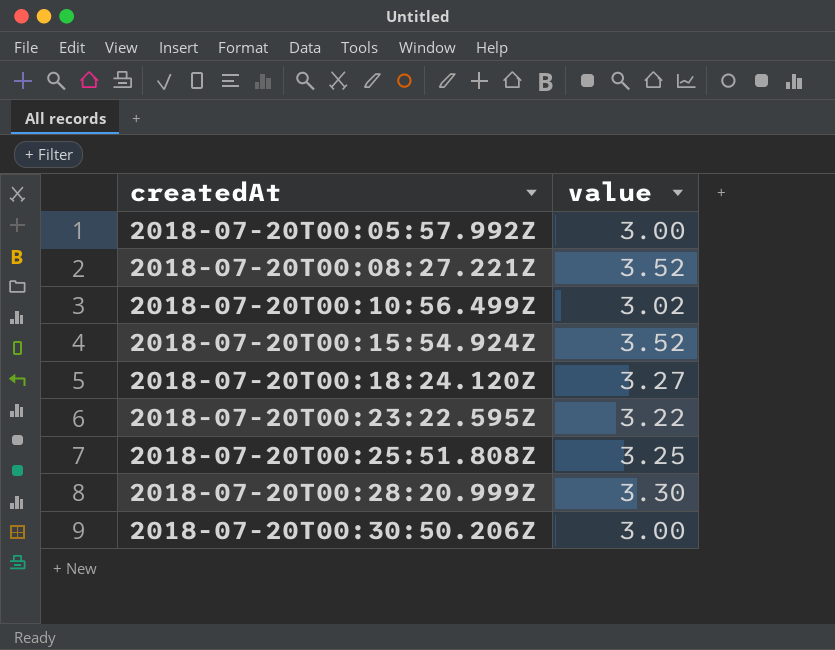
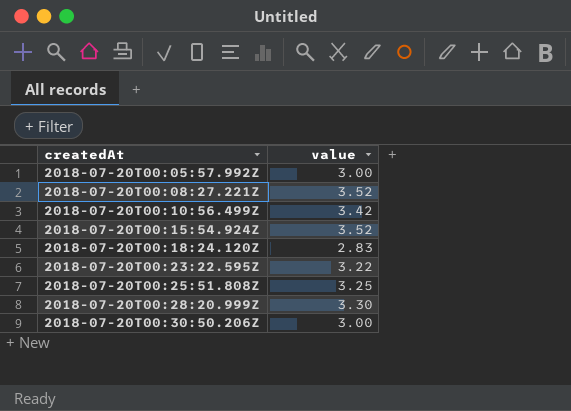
2018-07-20T00:10:56.499Z | value: 3.02 -> 3.42
2018-07-20T00:18:24.120Z | value: 3.27 -> 2.83

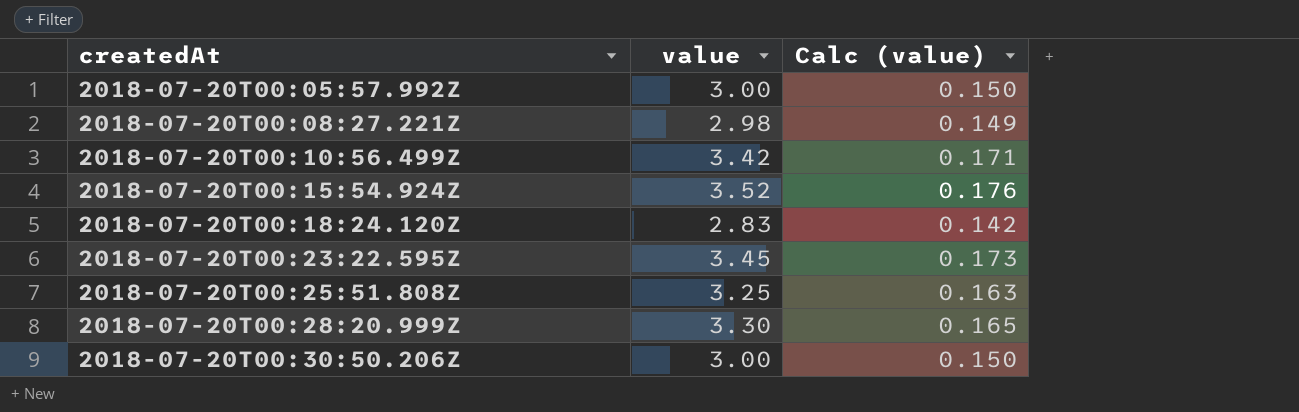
column Calc (value) | formula: none -> [value] * 0.05
2018-07-20T00:08:27.221Z | value: 3.52 -> 2.98
2018-07-20T00:23:22.595Z | value: 3.22 -> 3.45

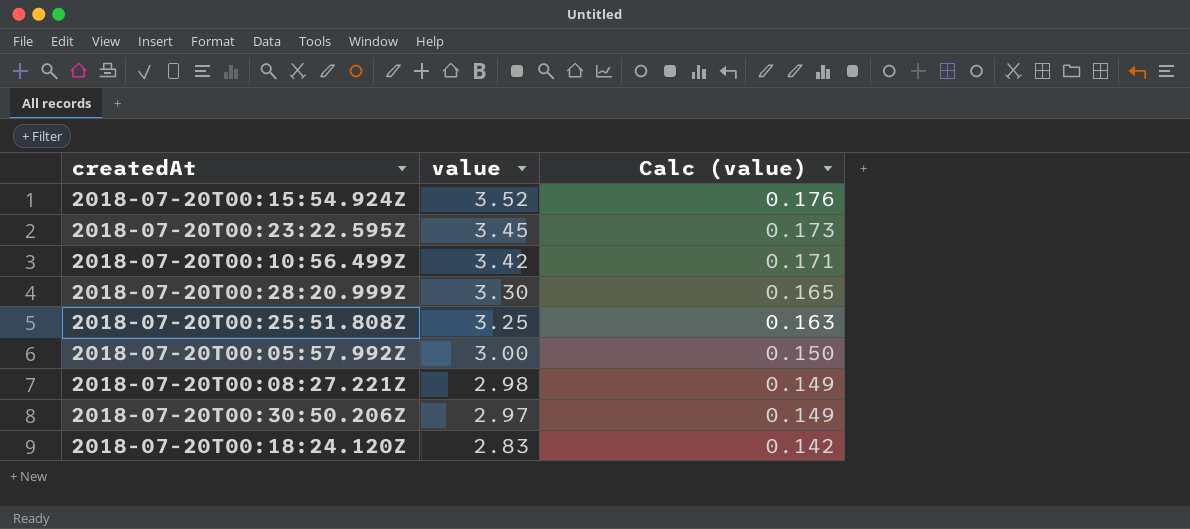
row order: createdAt ascending -> value descending
2018-07-20T00:30:50.206Z | value: 3.00 -> 2.97
2018-07-20T00:30:50.206Z | Calc (value): 0.150 -> 0.149

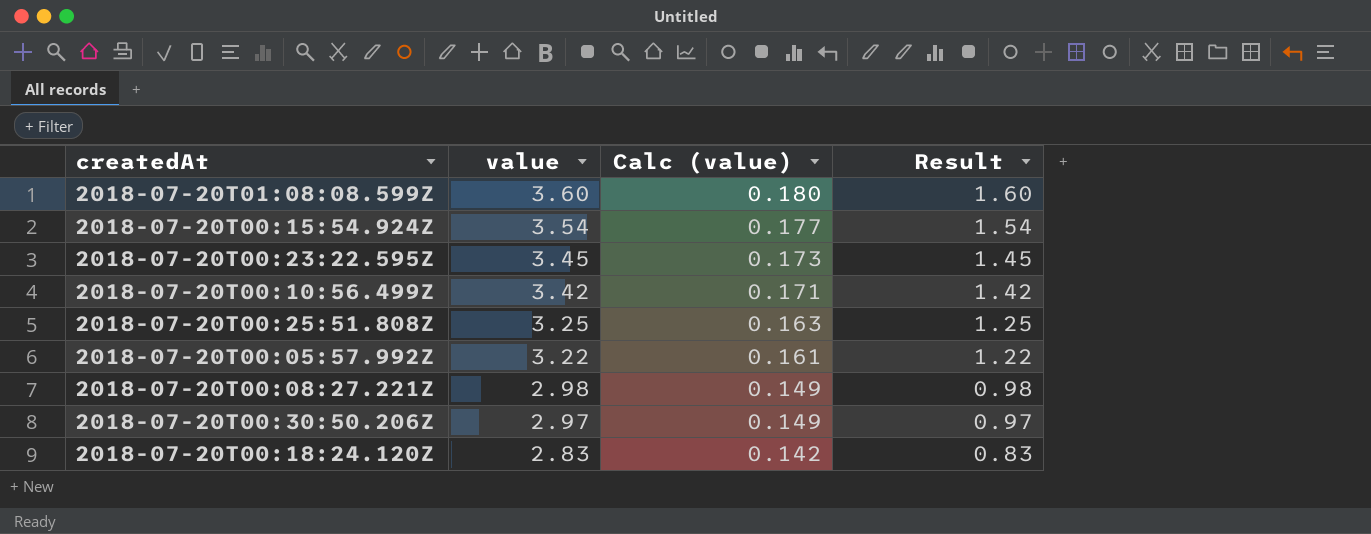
column Result | formula: none -> [value] - 2
row 2018-07-20T00:28:20.999Z: 3.30 | 0.165 -> none
row 2018-07-20T01:08:08.599Z: none -> 3.60 | 0.180 | 1.60
2018-07-20T00:15:54.924Z | value: 3.52 -> 3.54
2018-07-20T00:15:54.924Z | Calc (value): 0.176 -> 0.177
2018-07-20T00:05:57.992Z | value: 3.00 -> 3.22
2018-07-20T00:05:57.992Z | Calc (value): 0.150 -> 0.161

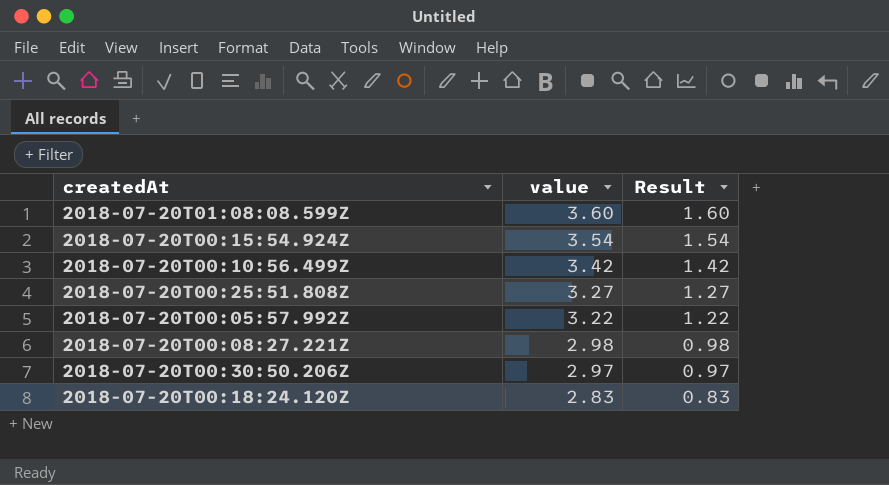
column Calc (value) | formula: [value] * 0.05 -> none
row 2018-07-20T00:23:22.595Z: 3.45 | 0.173 | 1.45 -> none
2018-07-20T00:25:51.808Z | value: 3.25 -> 3.27
2018-07-20T00:25:51.808Z | Result: 1.25 -> 1.27

